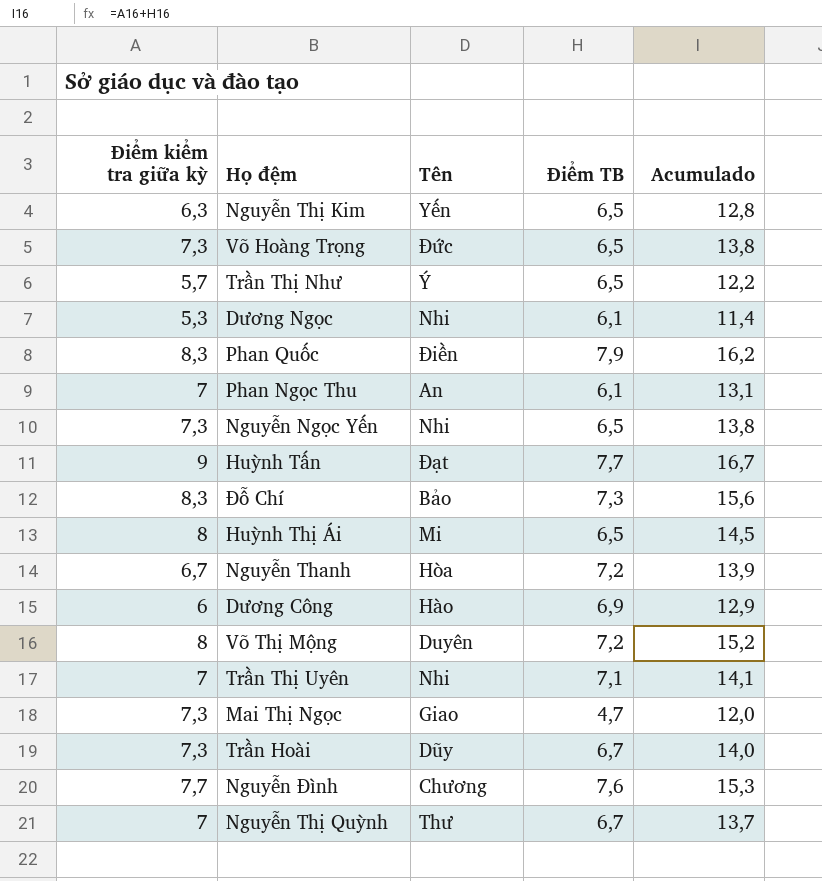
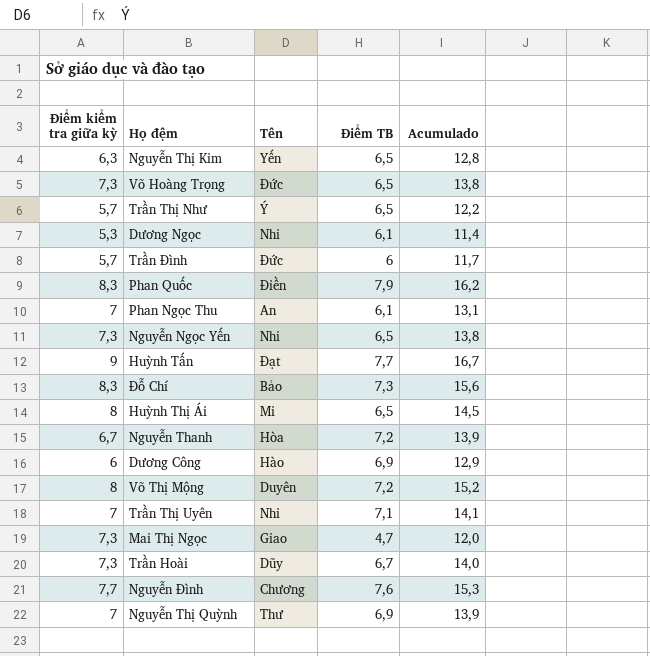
row Trần Đình: none -> 5,7 | Đức | 6 | 11,7
Nguyễn Thị Quỳnh | Điểm TB: 6,7 -> 6,9
Nguyễn Thị Quỳnh | Acumulado: 13,7 -> 13,9

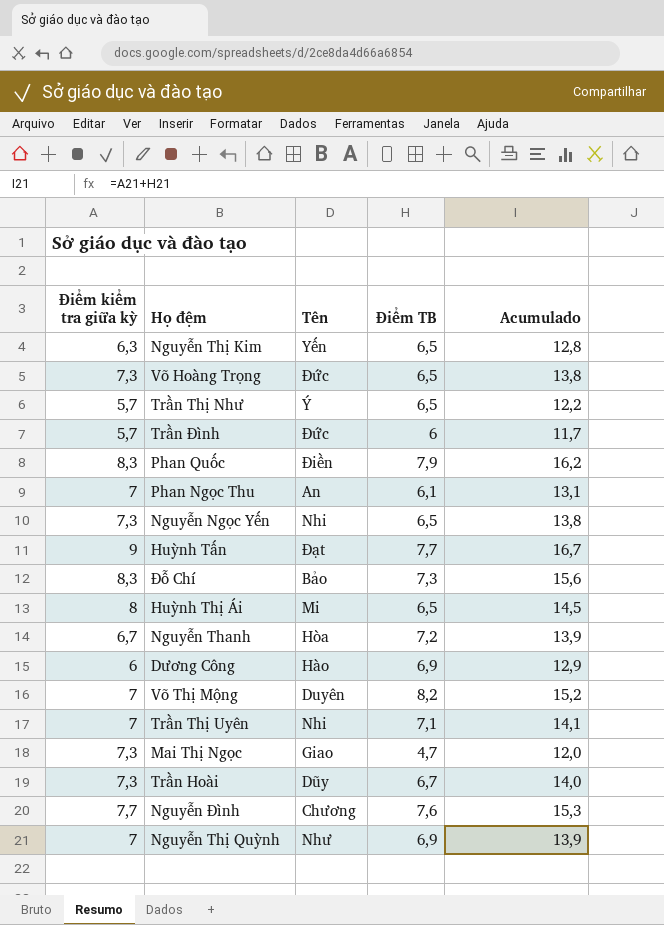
row Dương Ngọc: 5,3 | Nhi | 6,1 | 11,4 -> none
Võ Thị Mộng | Điểm kiểm tra giữa kỳ: 8 -> 7
Võ Thị Mộng | Điểm TB: 7,2 -> 8,2
Nguyễn Thị Quỳnh | Tên: Thư -> Như

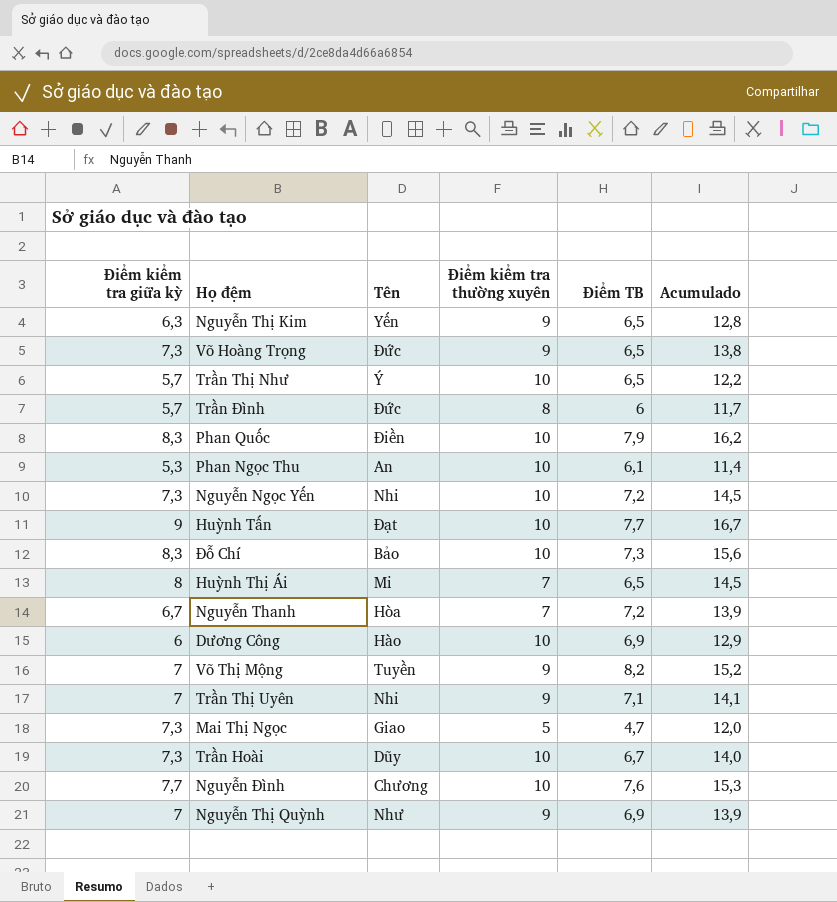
column Điểm kiểm tra thường xuyên | position: none -> 4
Phan Ngọc Thu | Điểm kiểm tra giữa kỳ: 7 -> 5,3
Phan Ngọc Thu | Acumulado: 13,1 -> 11,4
Nguyễn Ngọc Yến | Điểm TB: 6,5 -> 7,2
Nguyễn Ngọc Yến | Acumulado: 13,8 -> 14,5
Võ Thị Mộng | Tên: Duyên -> Tuyền

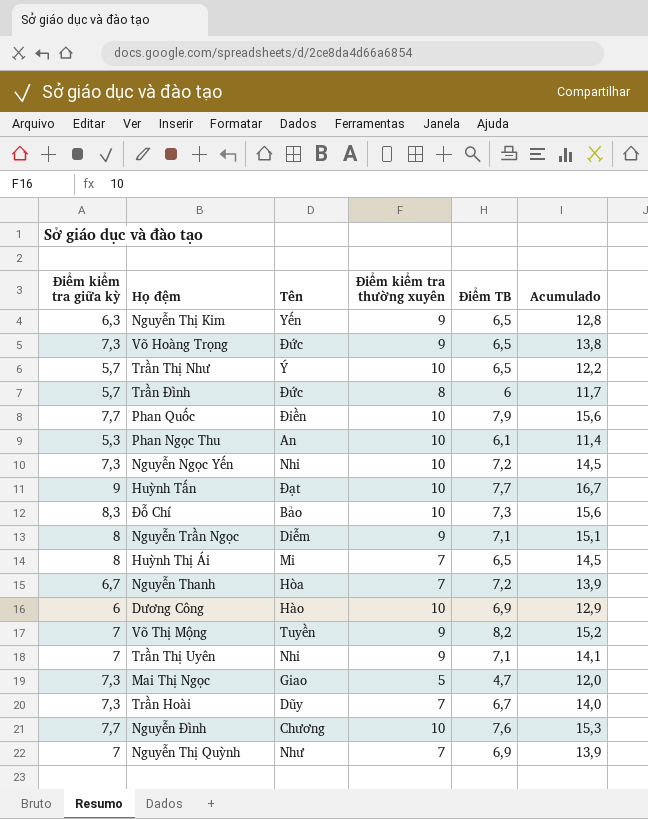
Phan Quốc | Điểm kiểm tra giữa kỳ: 8,3 -> 7,7
Phan Quốc | Acumulado: 16,2 -> 15,6
row Nguyễn Trần Ngọc: none -> 8 | Diễm | 9 | 7,1 | 15,1
Trần Hoài | Điểm kiểm tra thường xuyên: 10 -> 7
Nguyễn Thị Quỳnh | Điểm kiểm tra thường xuyên: 9 -> 7

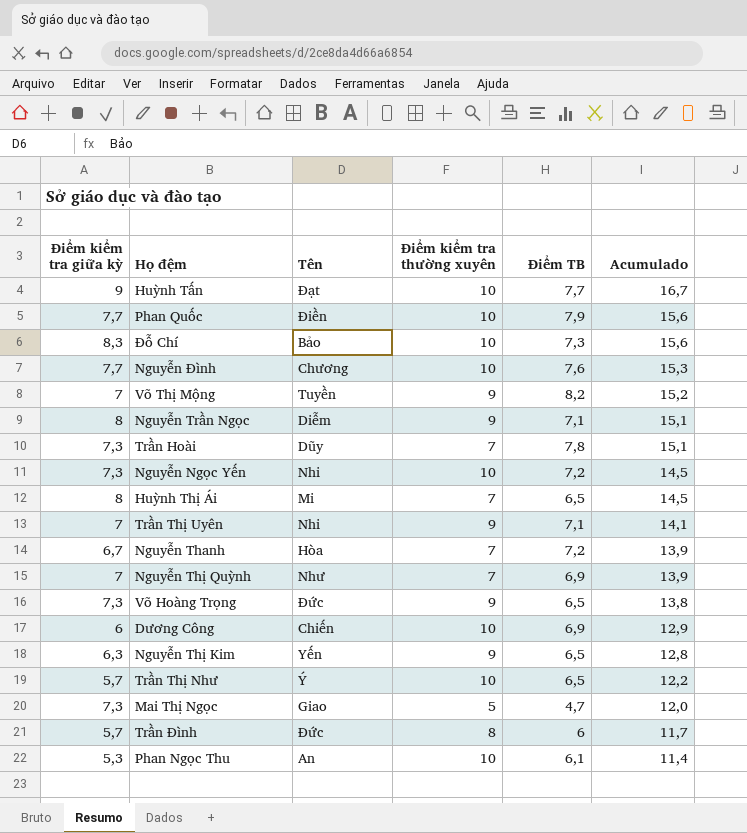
row order: none -> Acumulado descending
Trần Hoài | Điểm TB: 6,7 -> 7,8
Trần Hoài | Acumulado: 14,0 -> 15,1
Dương Công | Tên: Hào -> Chiến

